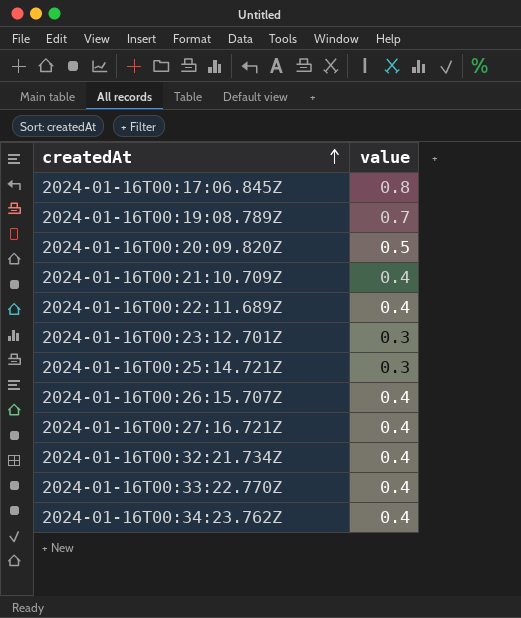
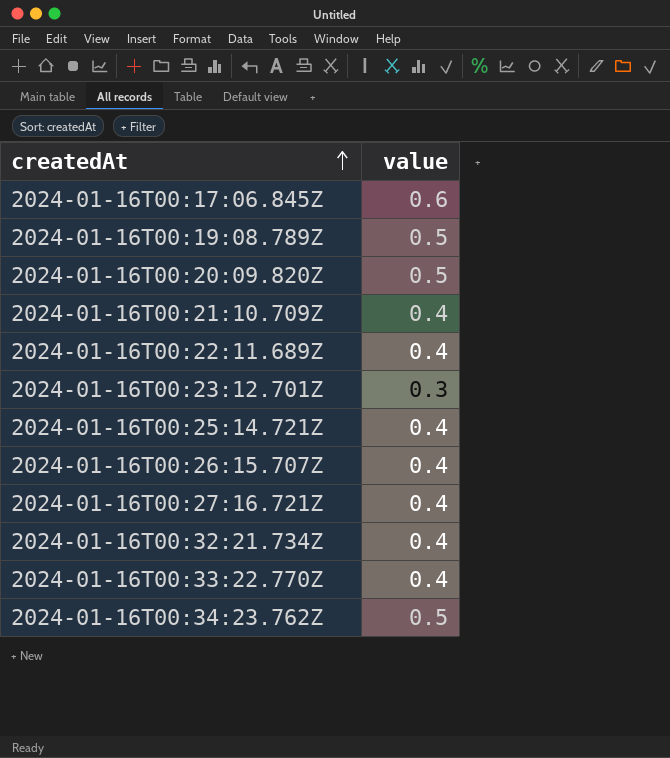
2024-01-16T00:17:06.845Z | value: 0.8 -> 0.6
2024-01-16T00:19:08.789Z | value: 0.7 -> 0.5
2024-01-16T00:25:14.721Z | value: 0.3 -> 0.4
2024-01-16T00:34:23.762Z | value: 0.4 -> 0.5

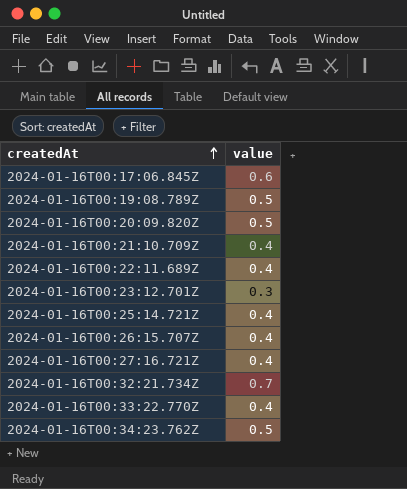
2024-01-16T00:32:21.734Z | value: 0.4 -> 0.7

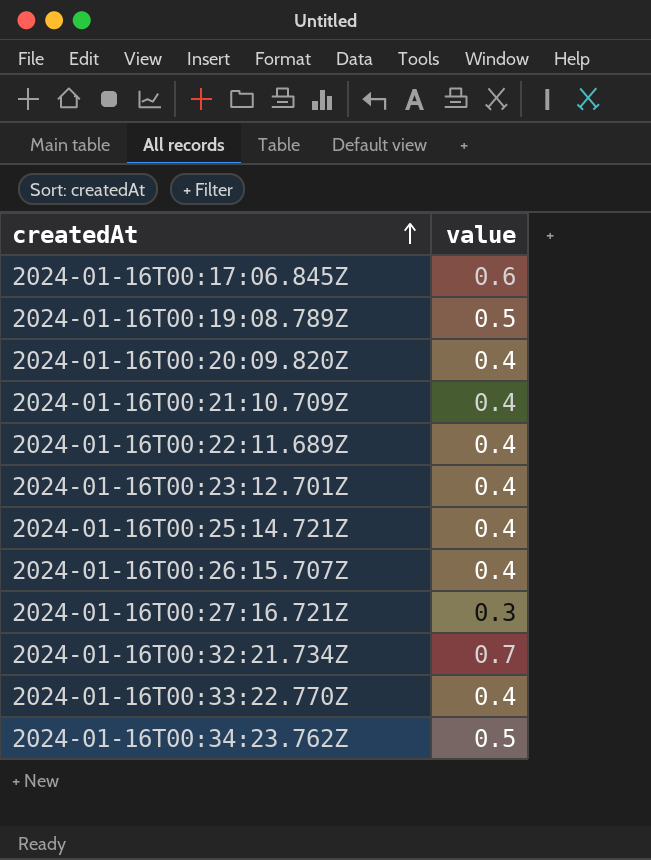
2024-01-16T00:20:09.820Z | value: 0.5 -> 0.4
2024-01-16T00:23:12.701Z | value: 0.3 -> 0.4
2024-01-16T00:27:16.721Z | value: 0.4 -> 0.3

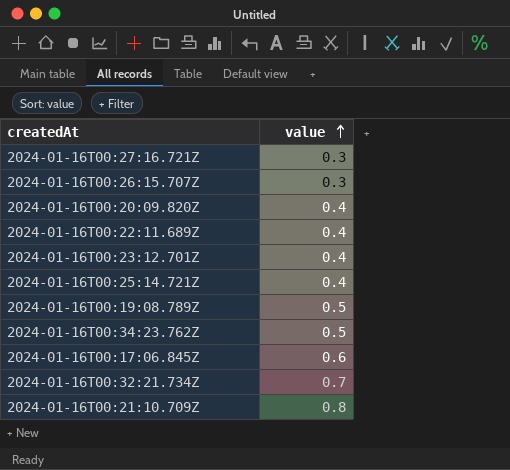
row order: createdAt ascending -> value ascending
row 2024-01-16T00:33:22.770Z: 0.4 -> none
2024-01-16T00:26:15.707Z | value: 0.4 -> 0.3
2024-01-16T00:21:10.709Z | value: 0.4 -> 0.8

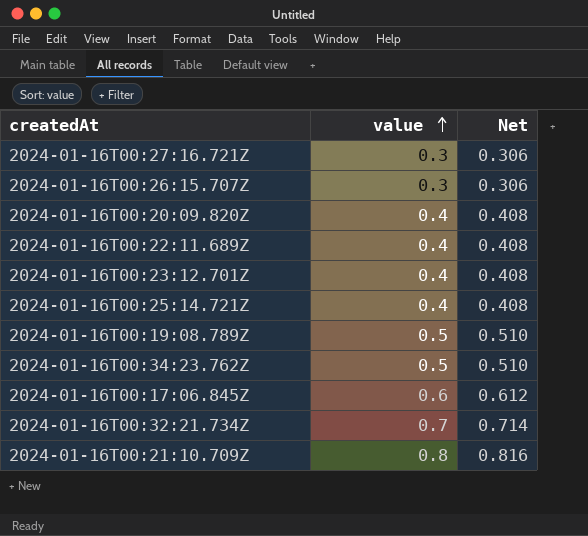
column Net | formula: none -> [value] * 1.02

